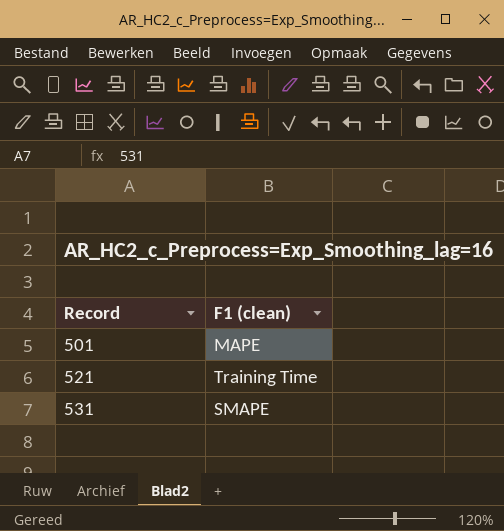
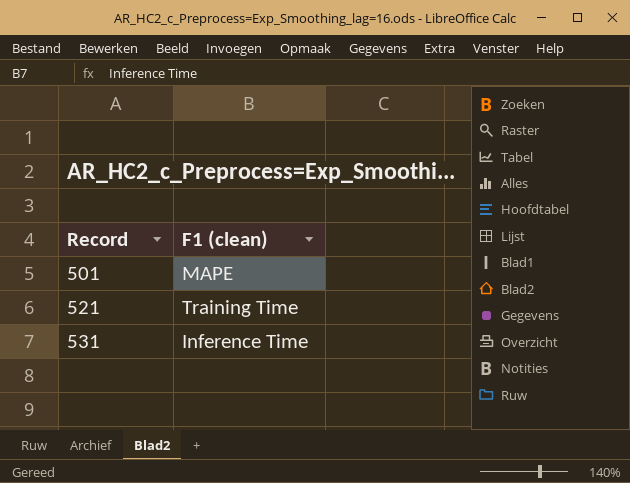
531 | F1 (clean): SMAPE -> Inference Time

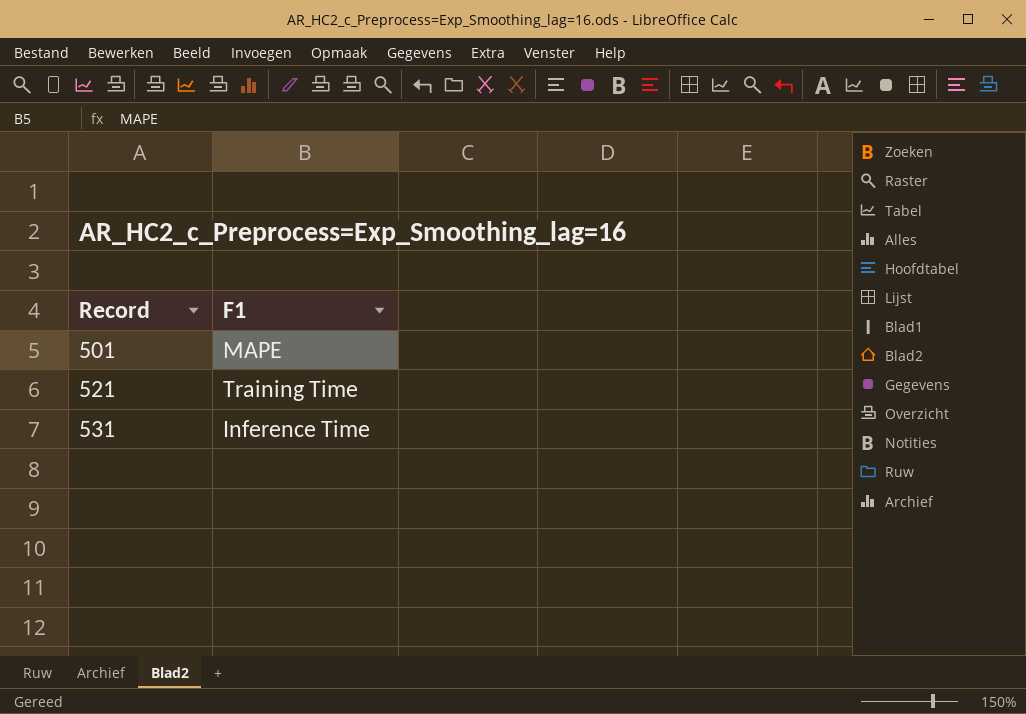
column name: F1 (clean) -> F1

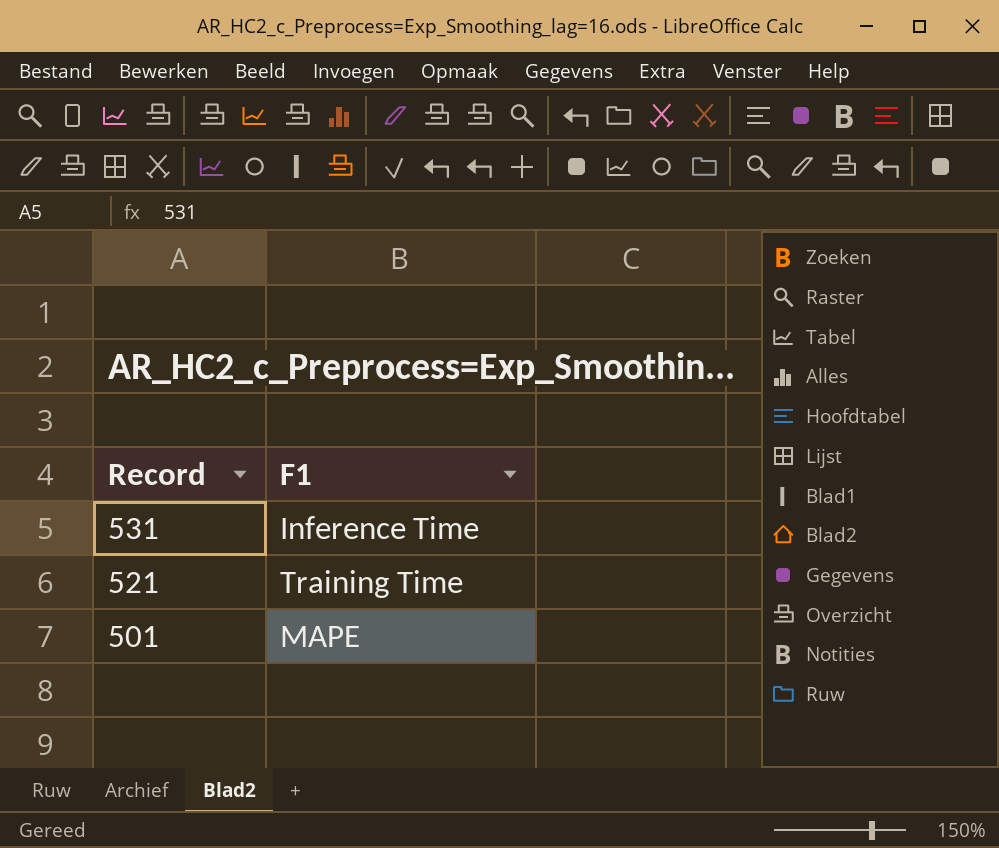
row order: Record ascending -> Record descending

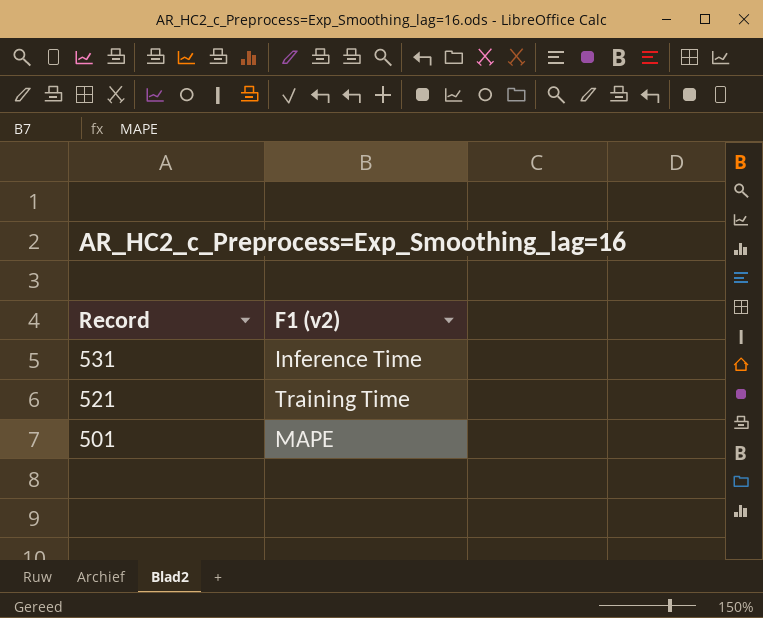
column name: F1 -> F1 (v2)

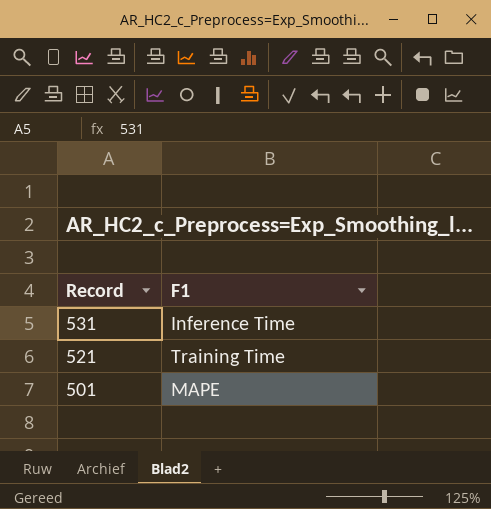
column name: F1 (v2) -> F1

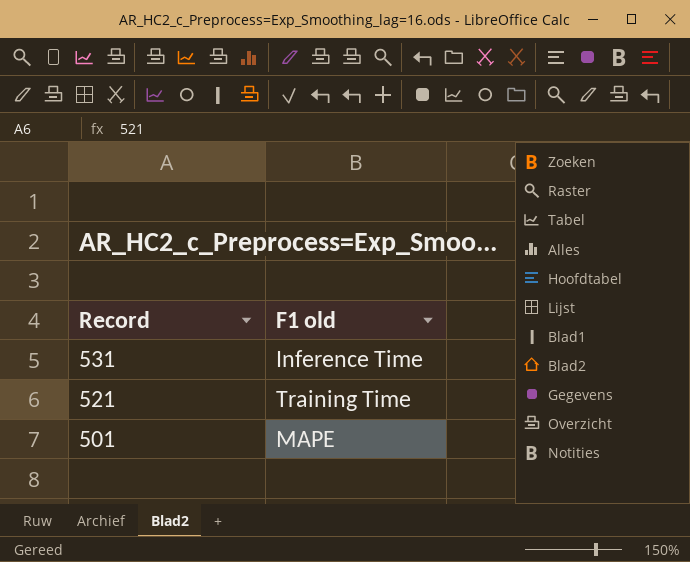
column name: F1 -> F1 old

